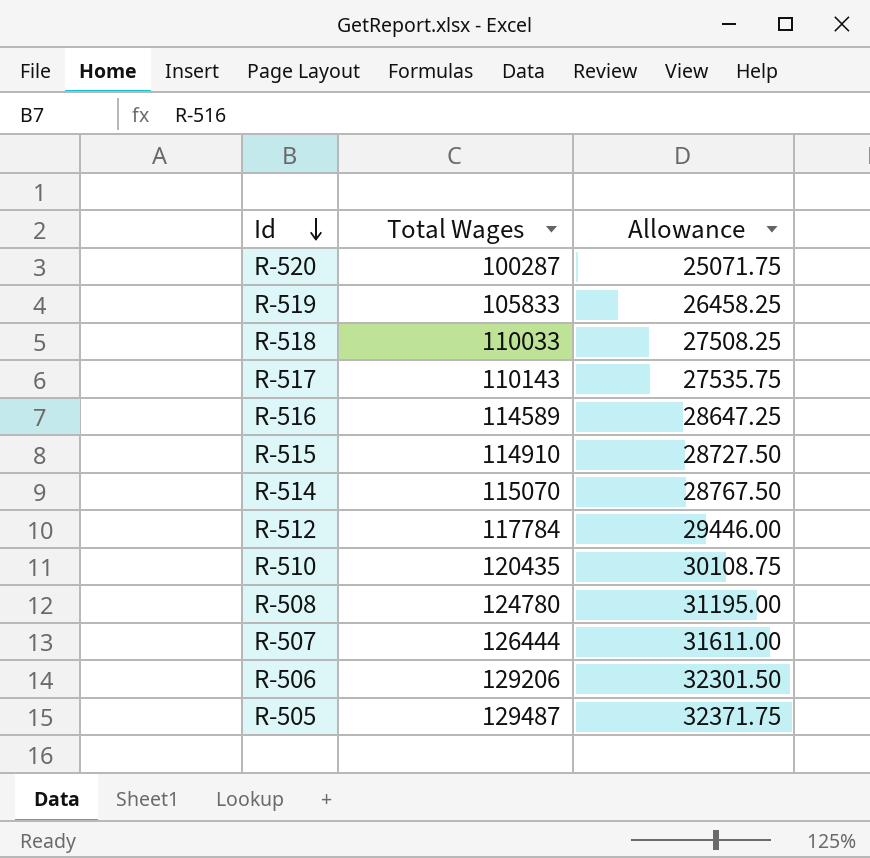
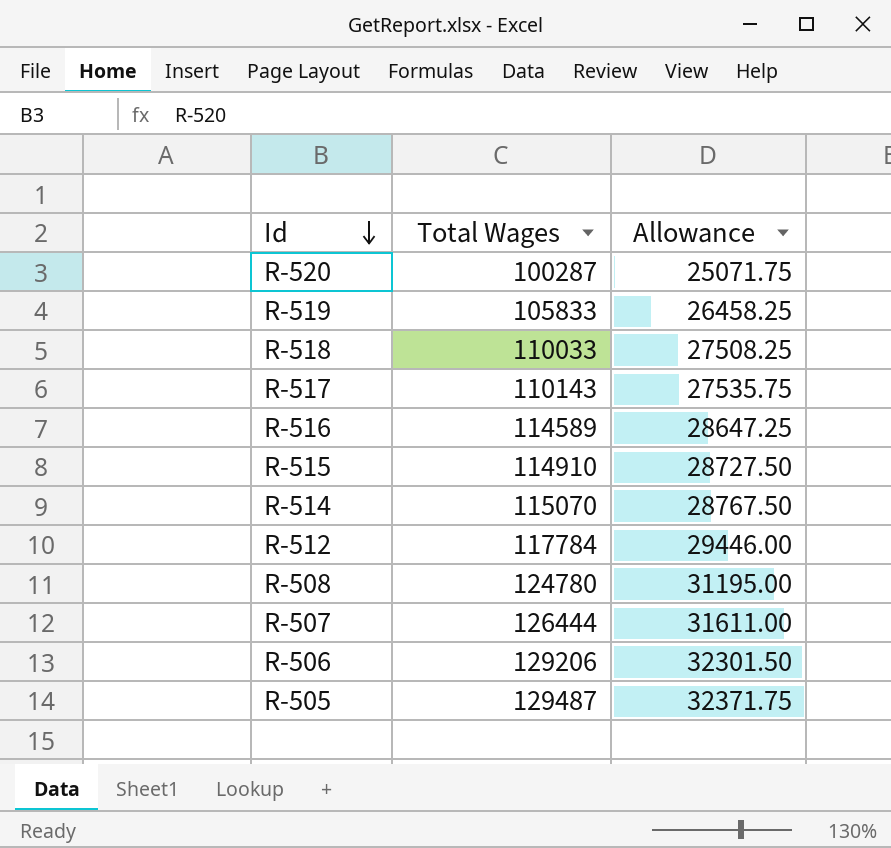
row R-510: 120435 | 30108.75 -> none

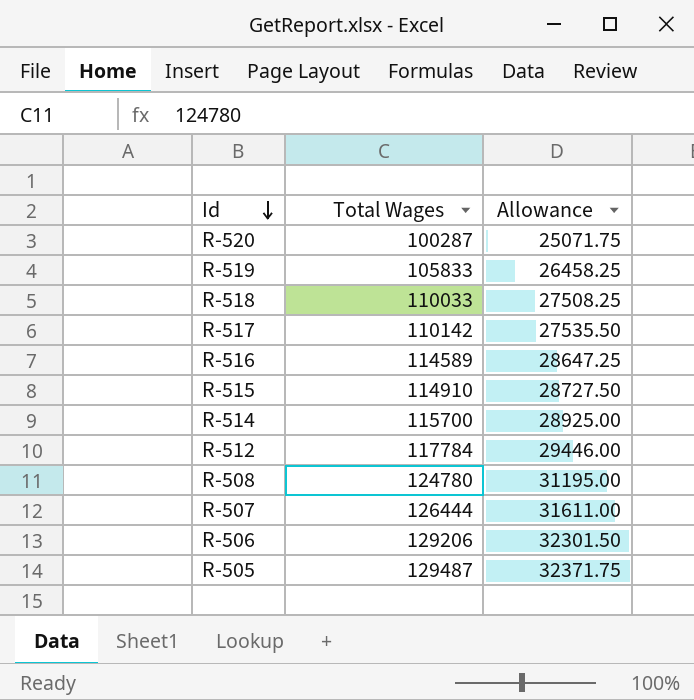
R-517 | Total Wages: 110143 -> 110142
R-517 | Allowance: 27535.75 -> 27535.50
R-514 | Total Wages: 115070 -> 115700
R-514 | Allowance: 28767.50 -> 28925.00

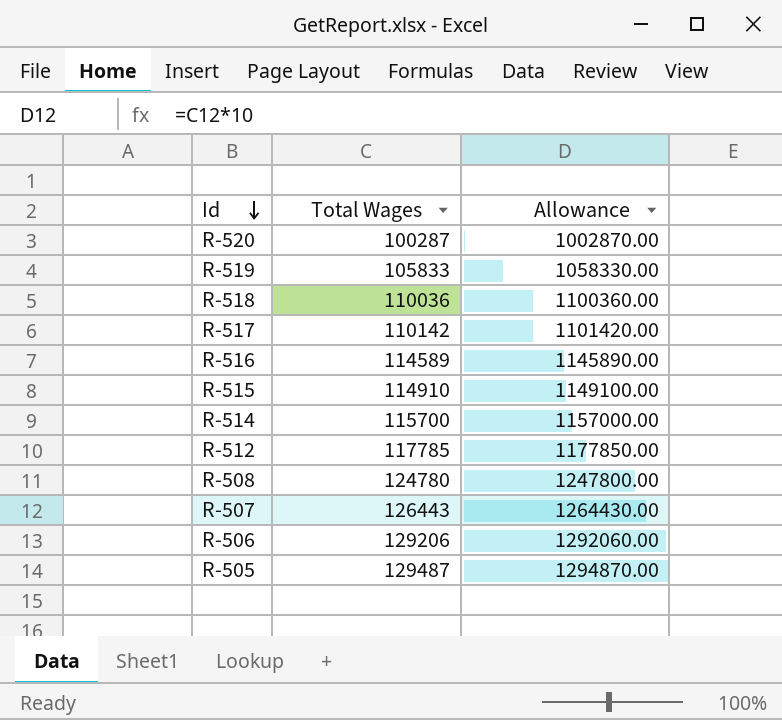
column Allowance | formula: [Total Wages] * 0.25 -> [Total Wages] * 10
R-518 | Total Wages: 110033 -> 110036
R-512 | Total Wages: 117784 -> 117785
R-507 | Total Wages: 126444 -> 126443

